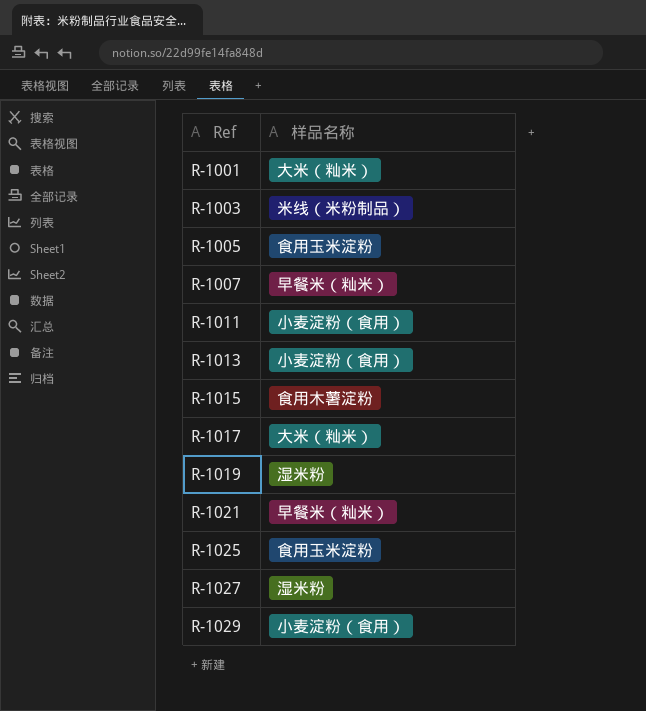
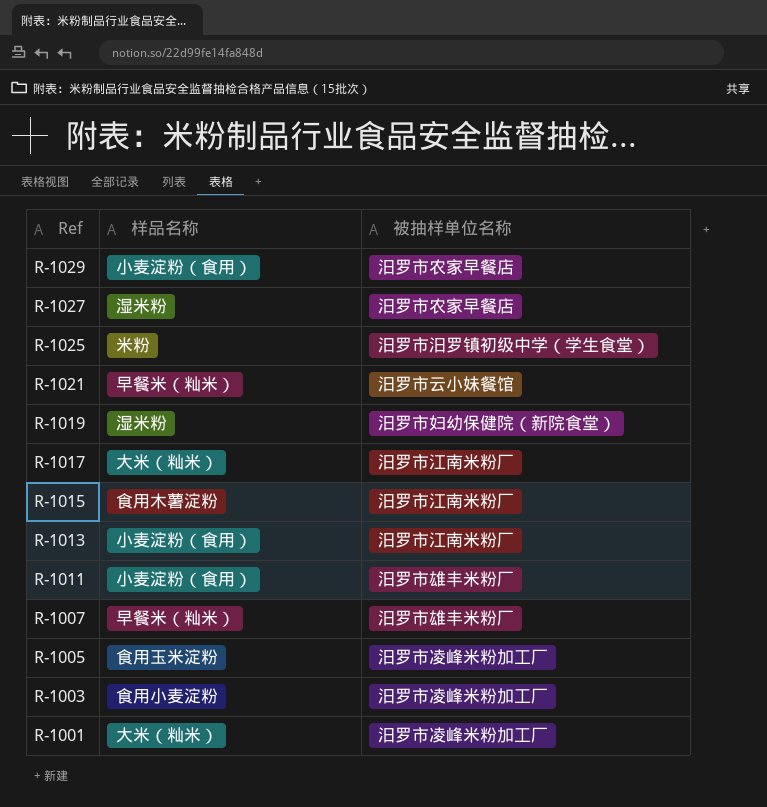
row order: Ref ascending -> Ref descending
column 被抽样单位名称 | position: none -> 3
R-1025 | 样品名称: 食用玉米淀粉 -> 米粉
R-1003 | 样品名称: 米线（米粉制品） -> 食用小麦淀粉

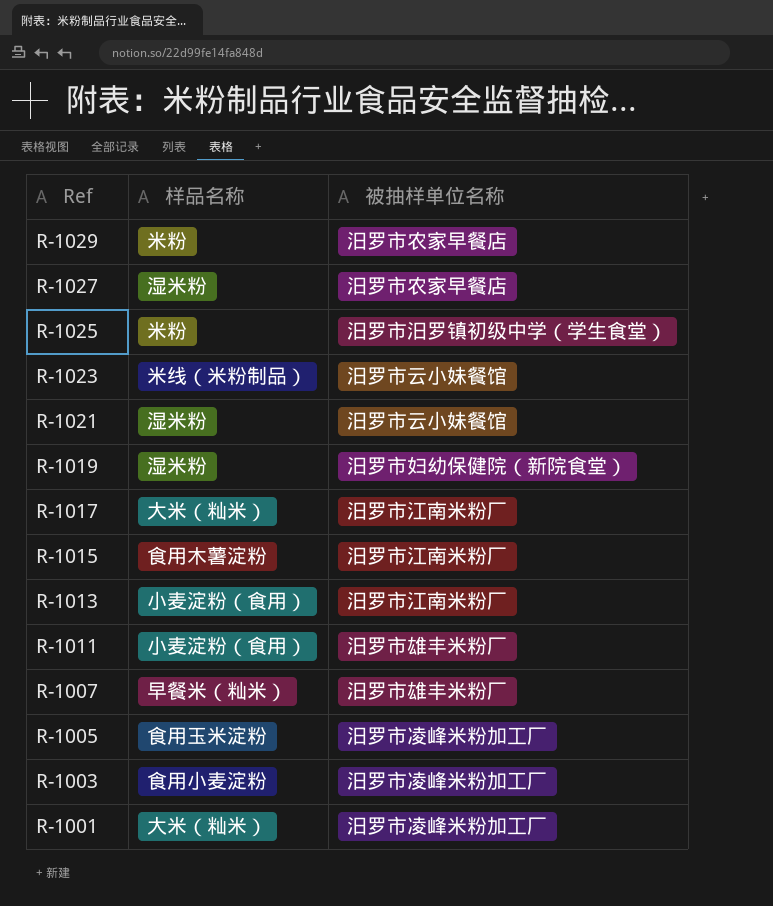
R-1029 | 样品名称: 小麦淀粉（食用） -> 米粉
row R-1023: none -> 米线（米粉制品） | 汨罗市云小妹餐馆
R-1021 | 样品名称: 早餐米（籼米） -> 湿米粉

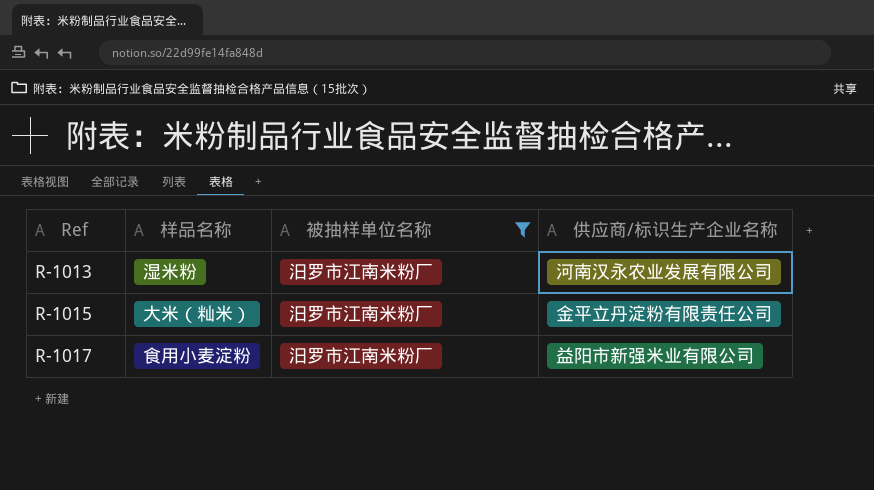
filter: none -> 被抽样单位名称 = 汨罗市江南米粉厂
row order: Ref descending -> Ref ascending
column 供应商/标识生产企业名称 | position: none -> 4
R-1013 | 样品名称: 小麦淀粉（食用） -> 湿米粉
R-1015 | 样品名称: 食用木薯淀粉 -> 大米（籼米）
R-1017 | 样品名称: 大米（籼米） -> 食用小麦淀粉

